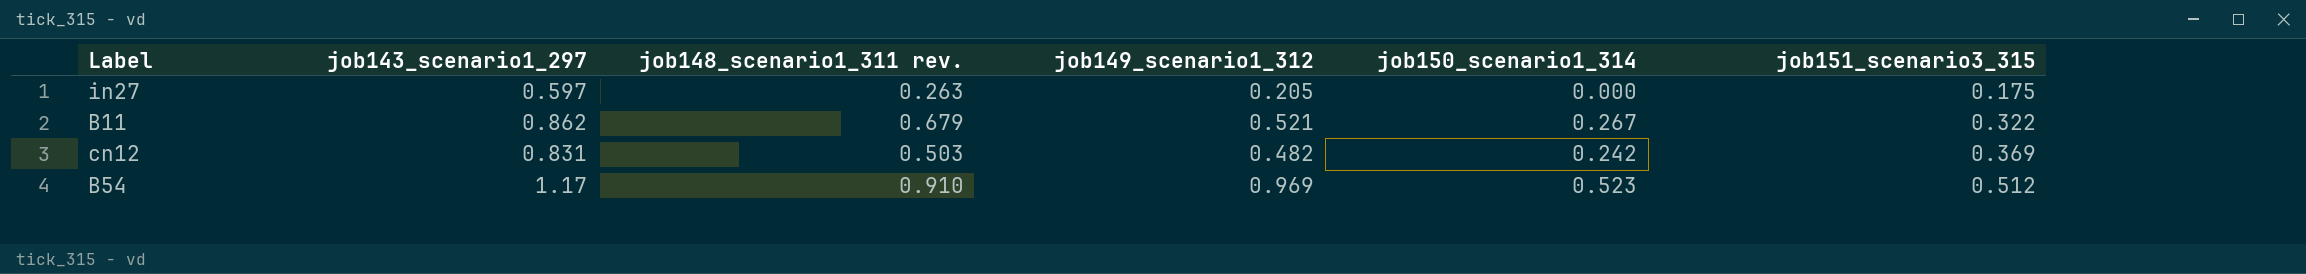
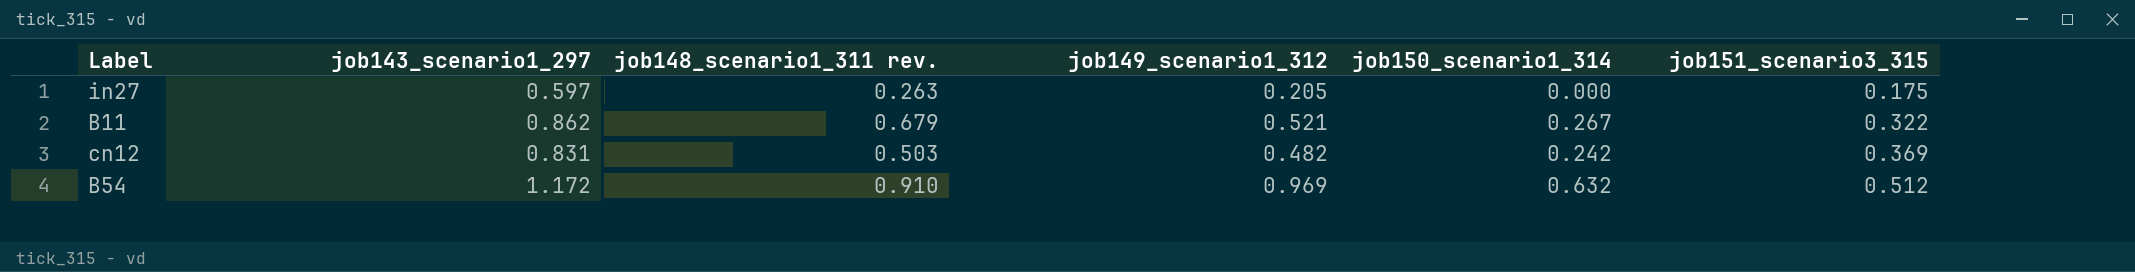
B54 | job143_scenario1_297: 1.17 -> 1.172
B54 | job150_scenario1_314: 0.523 -> 0.632

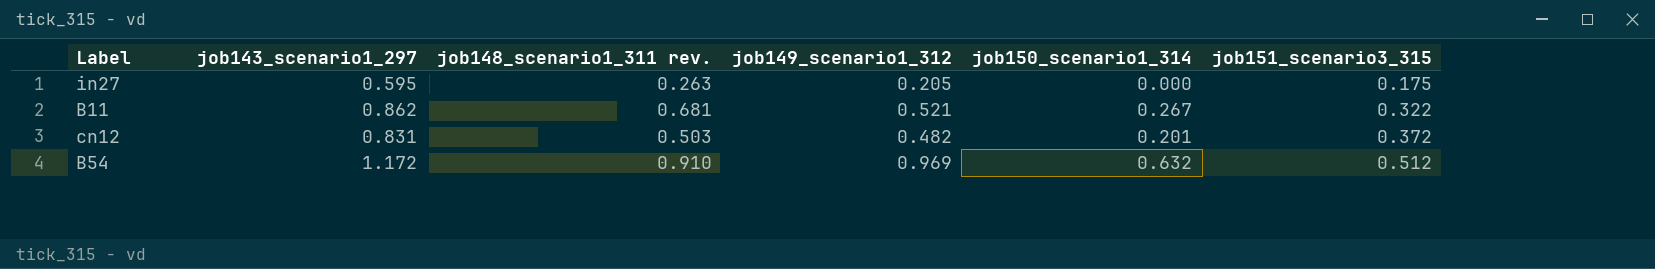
in27 | job143_scenario1_297: 0.597 -> 0.595
B11 | job148_scenario1_311 rev.: 0.679 -> 0.681
cn12 | job150_scenario1_314: 0.242 -> 0.201
cn12 | job151_scenario3_315: 0.369 -> 0.372

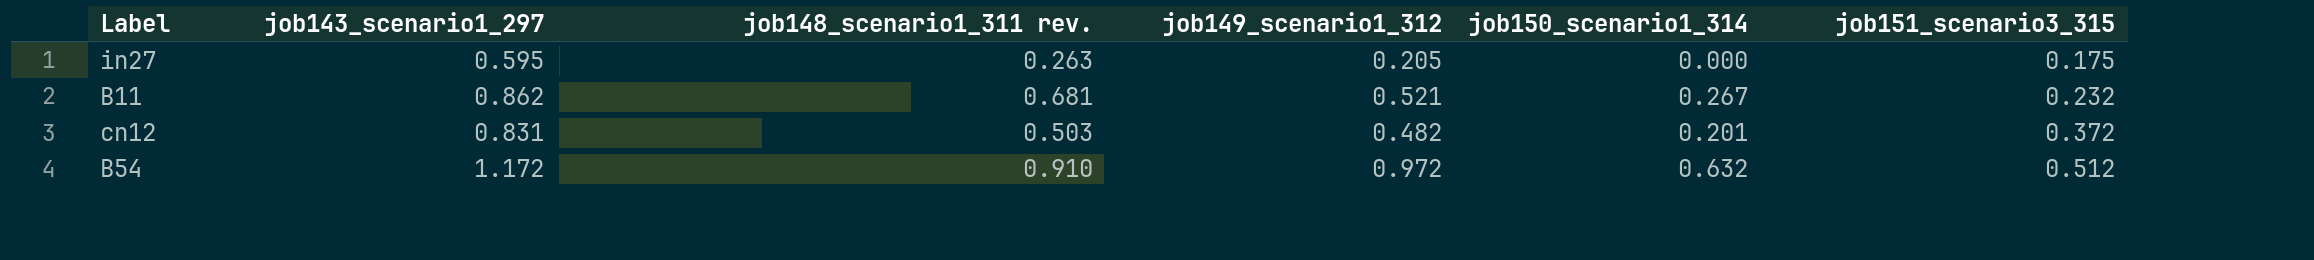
B11 | job151_scenario3_315: 0.322 -> 0.232
B54 | job149_scenario1_312: 0.969 -> 0.972

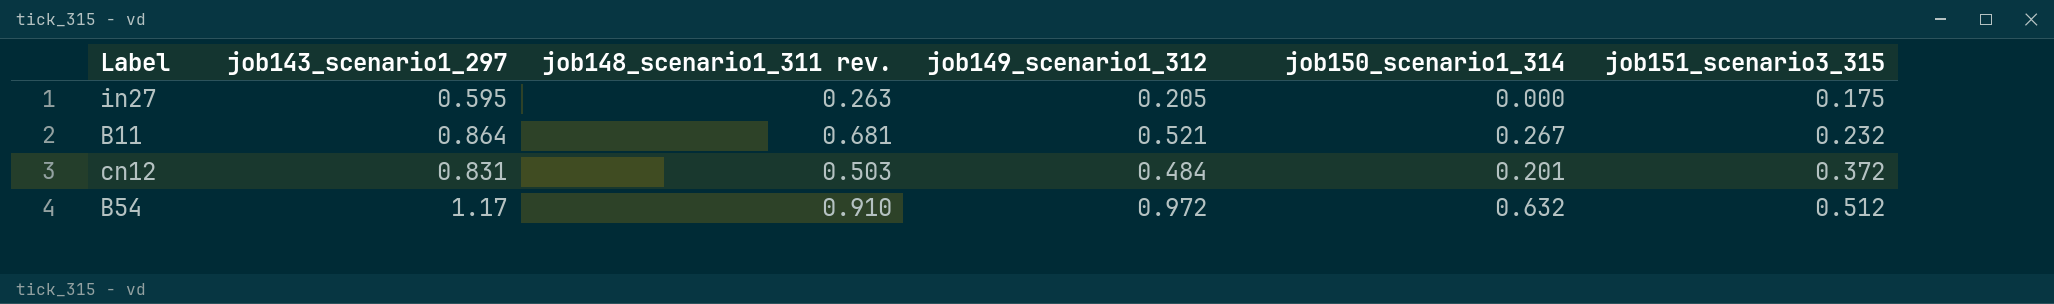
B11 | job143_scenario1_297: 0.862 -> 0.864
cn12 | job149_scenario1_312: 0.482 -> 0.484
B54 | job143_scenario1_297: 1.172 -> 1.17

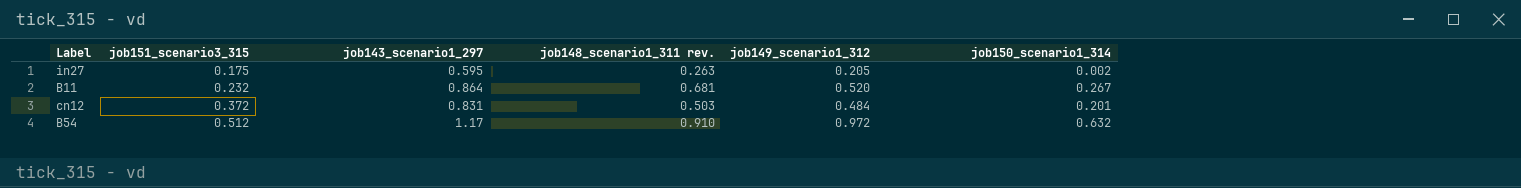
column job151_scenario3_315 | position: 6 -> 2
in27 | job150_scenario1_314: 0.000 -> 0.002
B11 | job149_scenario1_312: 0.521 -> 0.520

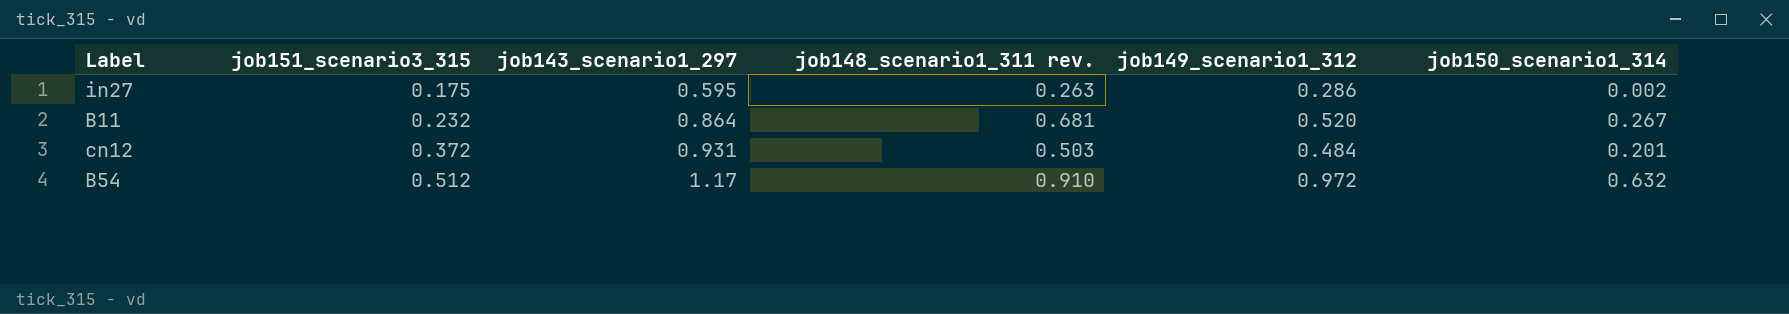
in27 | job149_scenario1_312: 0.205 -> 0.286
cn12 | job143_scenario1_297: 0.831 -> 0.931

